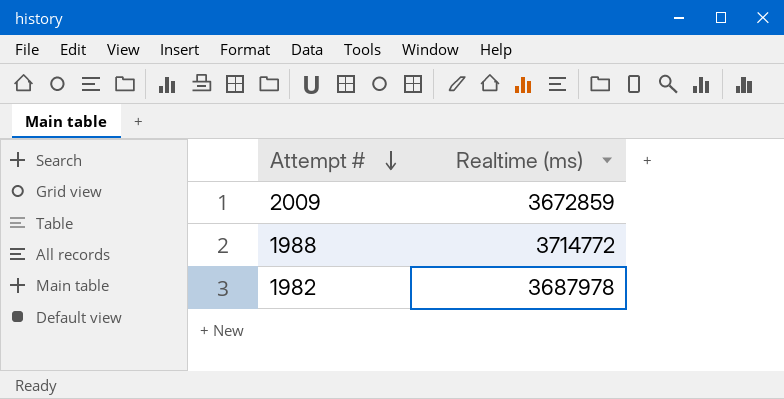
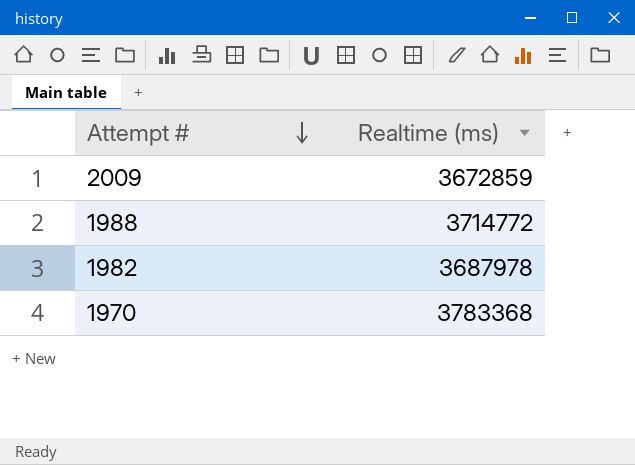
row 1970: none -> 3783368

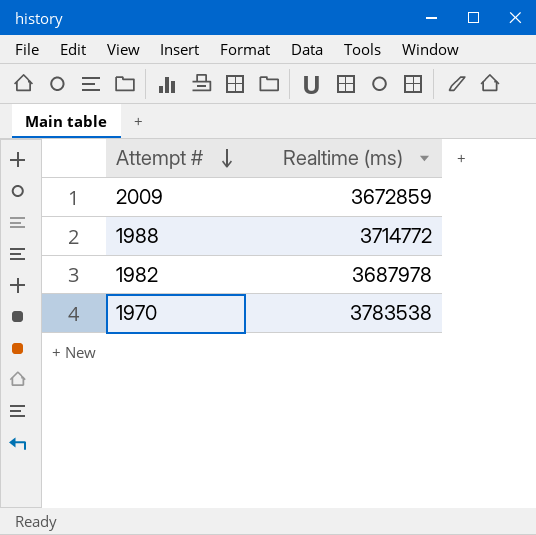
1970 | Realtime (ms): 3783368 -> 3783538

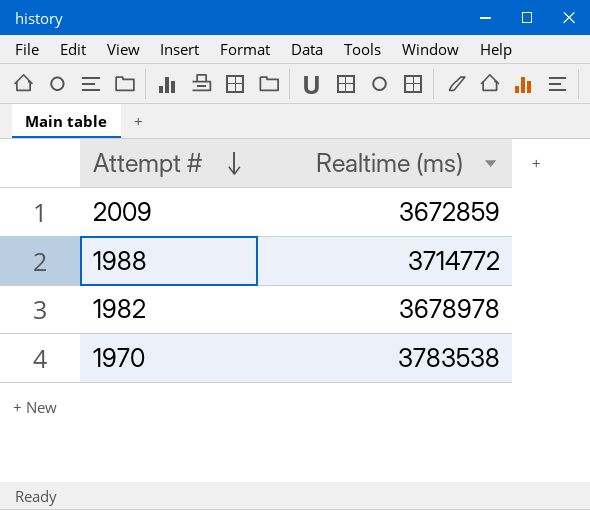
1982 | Realtime (ms): 3687978 -> 3678978

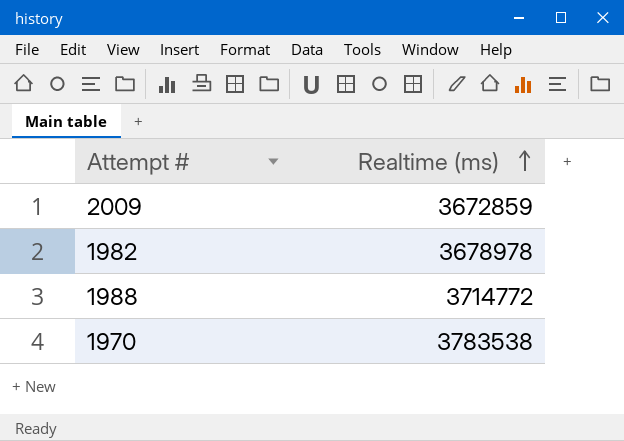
row order: Attempt # descending -> Realtime (ms) ascending

